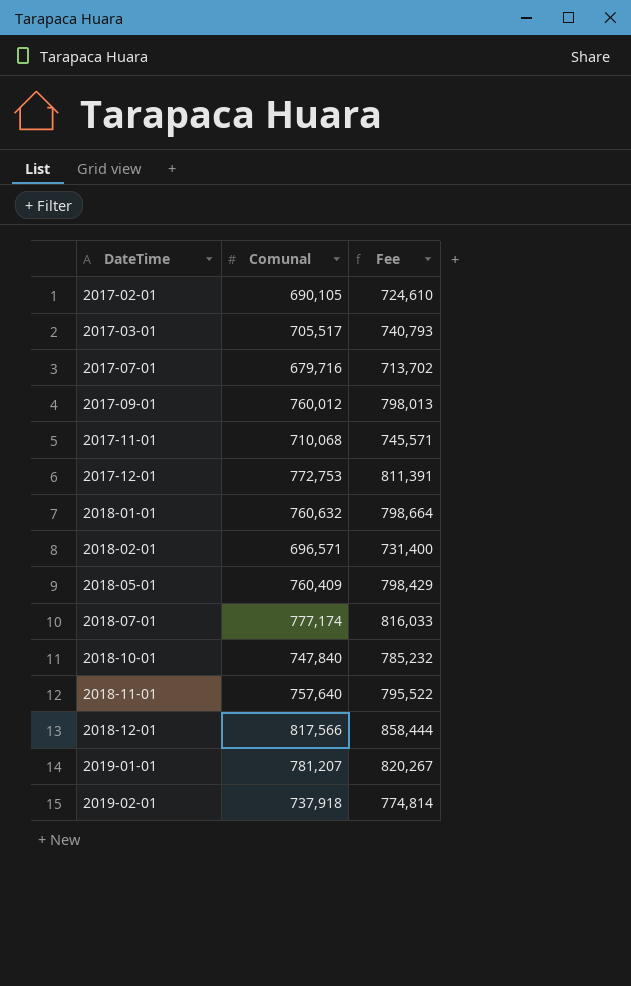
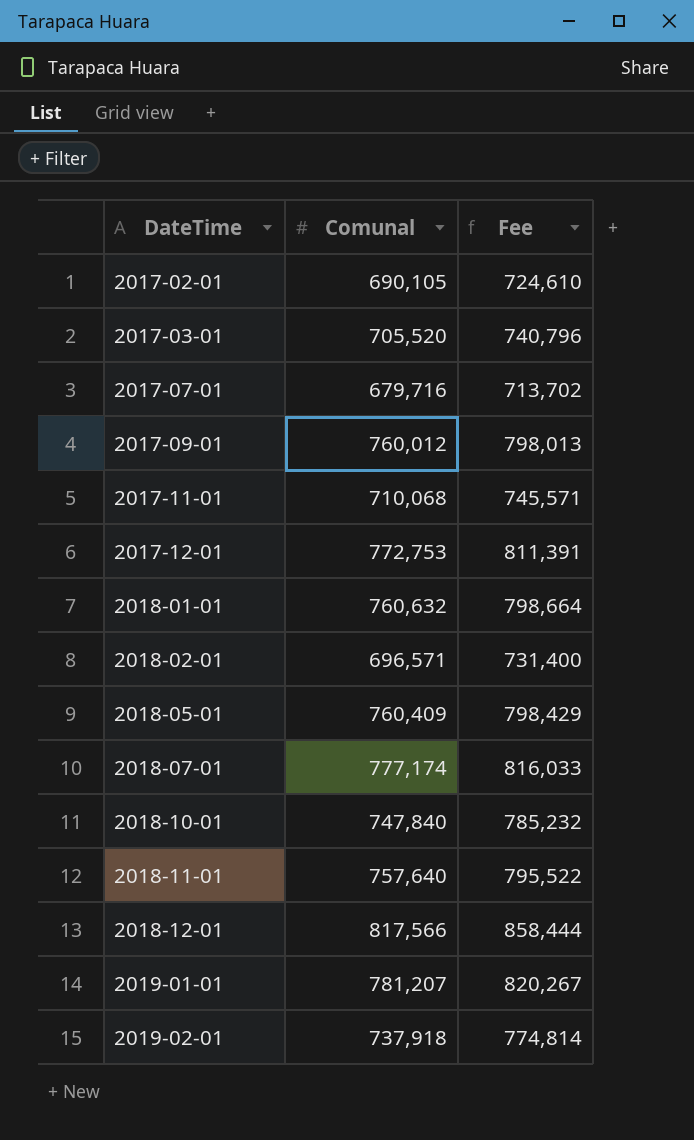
2017-03-01 | Comunal: 705,517 -> 705,520
2017-03-01 | Fee: 740,793 -> 740,796

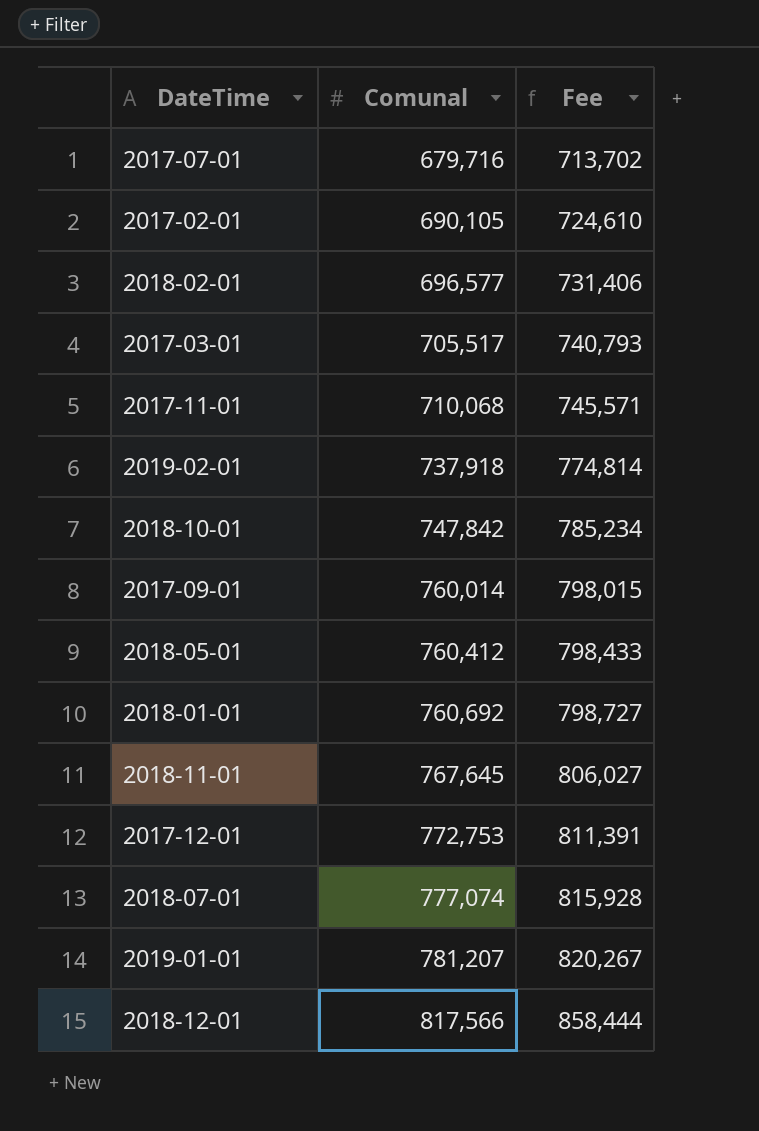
row order: DateTime ascending -> Comunal ascending
2018-02-01 | Comunal: 696,571 -> 696,577
2018-02-01 | Fee: 731,400 -> 731,406
2017-03-01 | Comunal: 705,520 -> 705,517
2017-03-01 | Fee: 740,796 -> 740,793
2018-10-01 | Comunal: 747,840 -> 747,842
2018-10-01 | Fee: 785,232 -> 785,234
2017-09-01 | Comunal: 760,012 -> 760,014
2017-09-01 | Fee: 798,013 -> 798,015
2018-05-01 | Comunal: 760,409 -> 760,412
2018-05-01 | Fee: 798,429 -> 798,433
2018-01-01 | Comunal: 760,632 -> 760,692
2018-01-01 | Fee: 798,664 -> 798,727
2018-11-01 | Comunal: 757,640 -> 767,645
2018-11-01 | Fee: 795,522 -> 806,027
2018-07-01 | Comunal: 777,174 -> 777,074
2018-07-01 | Fee: 816,033 -> 815,928

